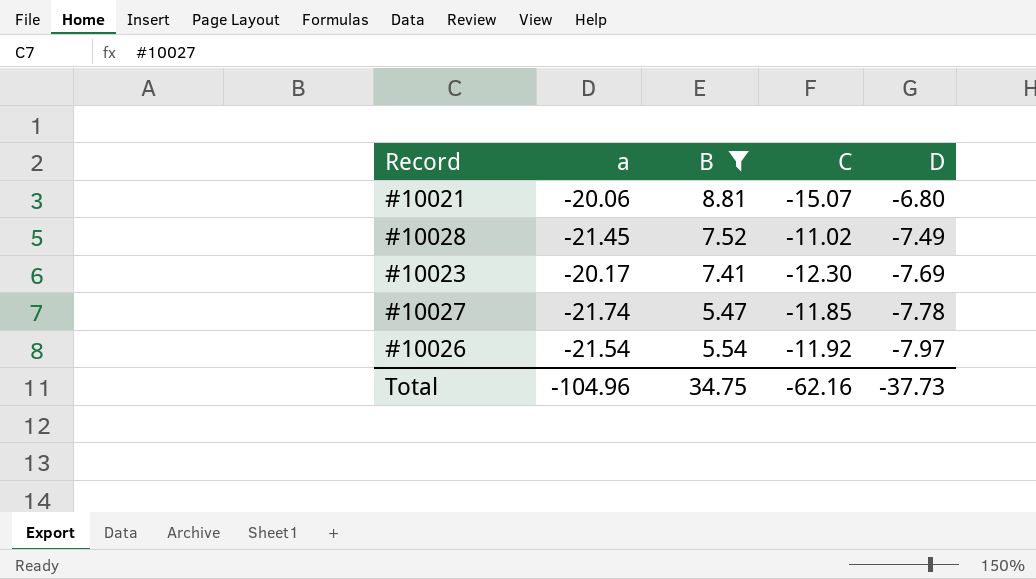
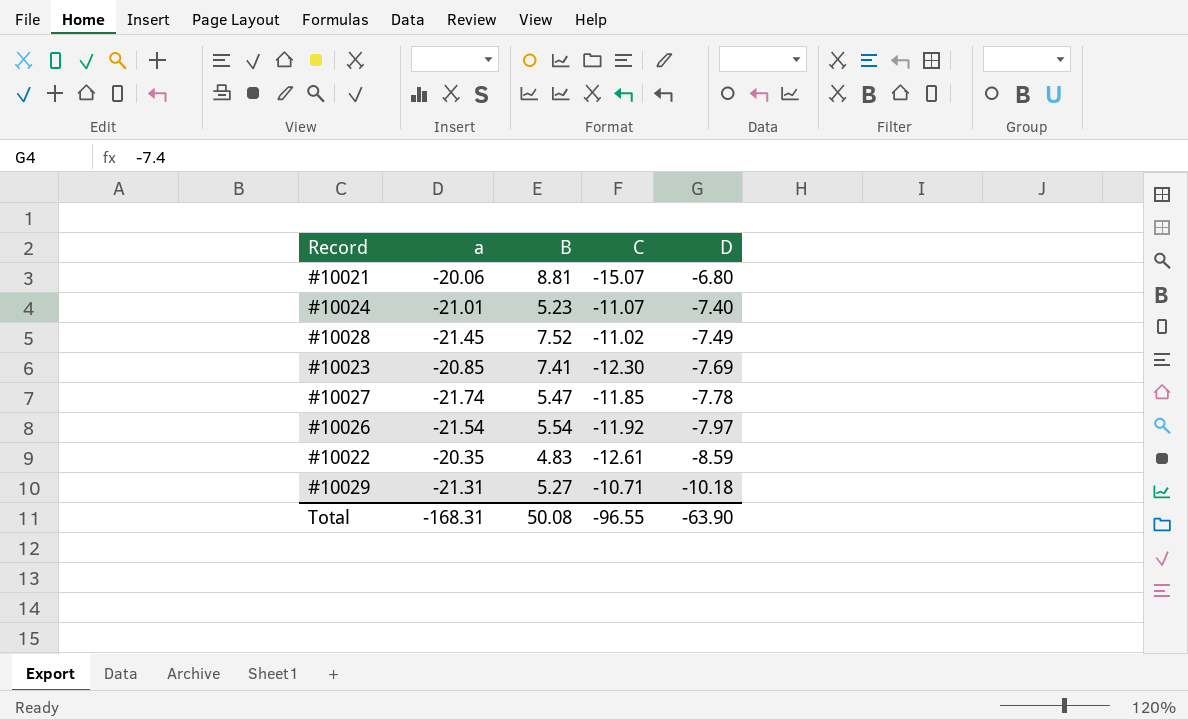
filter: B >= 5.47 -> none
#10023 | a: -20.17 -> -20.85
Total | a: -104.96 -> -168.31
Total | B: 34.75 -> 50.08
Total | C: -62.16 -> -96.55
Total | D: -37.73 -> -63.90

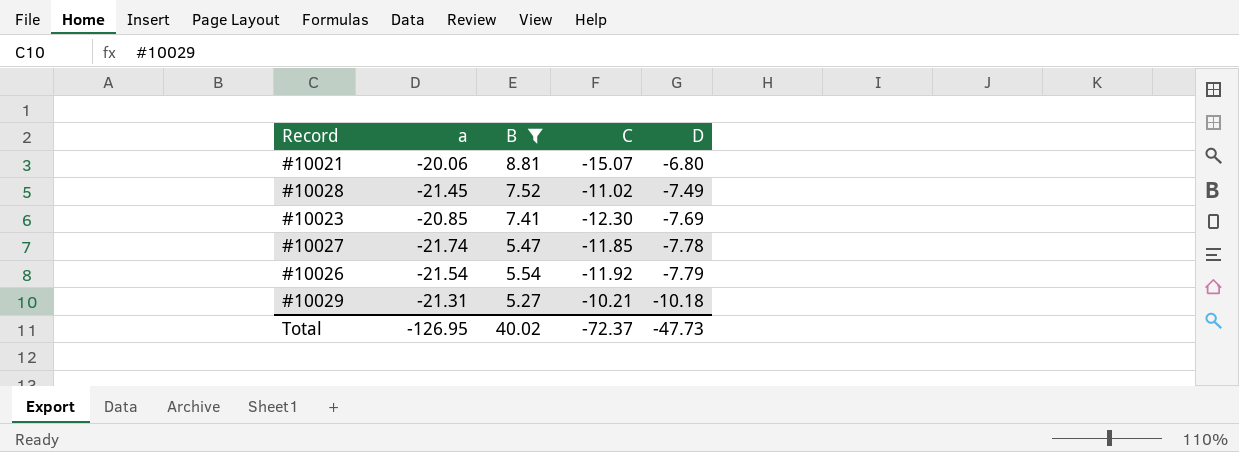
filter: none -> B >= 5.27
#10026 | D: -7.97 -> -7.79
#10029 | C: -10.71 -> -10.21
Total | a: -168.31 -> -126.95
Total | B: 50.08 -> 40.02
Total | C: -96.55 -> -72.37
Total | D: -63.90 -> -47.73

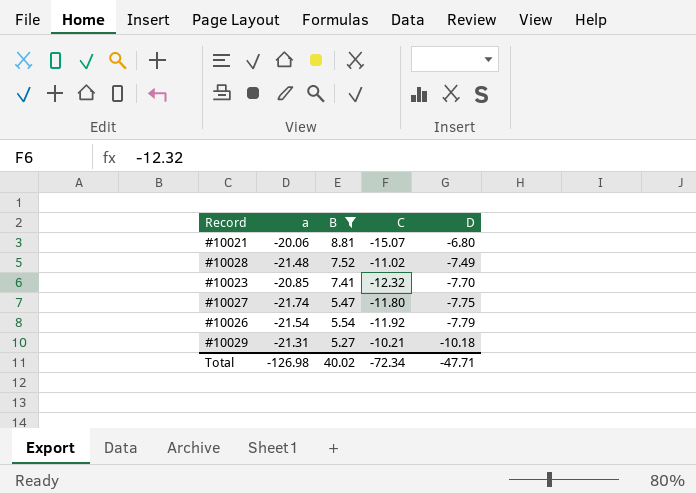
#10028 | a: -21.45 -> -21.48
#10023 | C: -12.30 -> -12.32
#10023 | D: -7.69 -> -7.70
#10027 | C: -11.85 -> -11.80
#10027 | D: -7.78 -> -7.75
Total | a: -126.95 -> -126.98
Total | C: -72.37 -> -72.34
Total | D: -47.73 -> -47.71

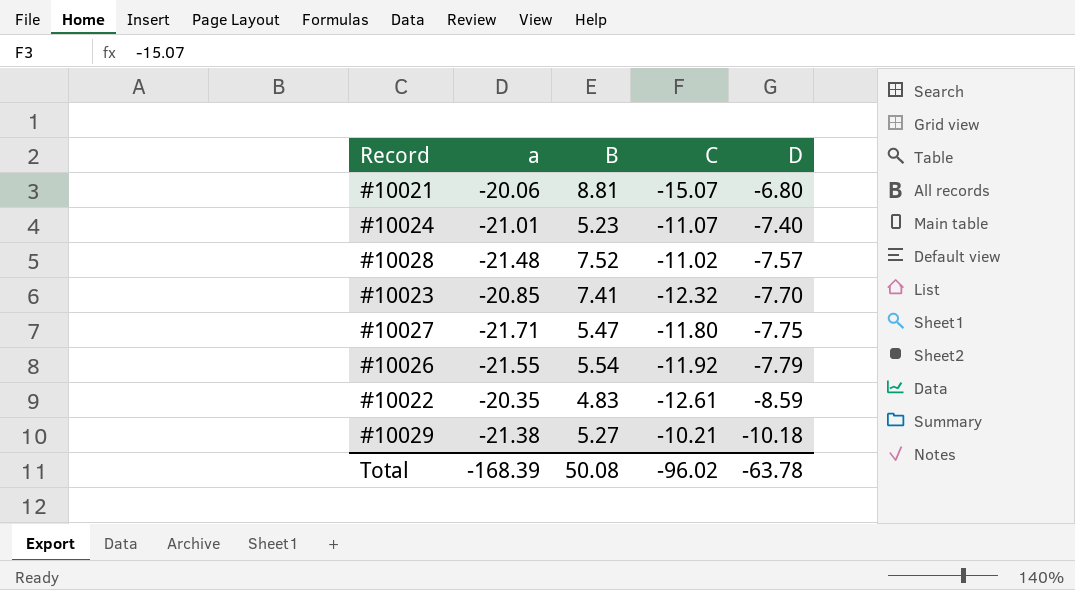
filter: B >= 5.27 -> none
#10028 | D: -7.49 -> -7.57
#10027 | a: -21.74 -> -21.71
#10026 | a: -21.54 -> -21.55
#10029 | a: -21.31 -> -21.38
Total | a: -126.98 -> -168.39
Total | B: 40.02 -> 50.08
Total | C: -72.34 -> -96.02
Total | D: -47.71 -> -63.78

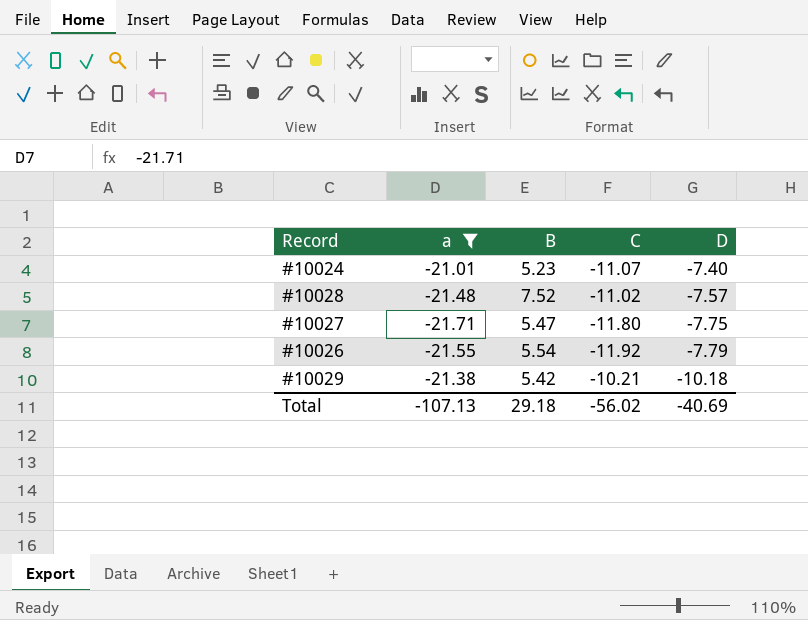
filter: none -> a <= -21.01
#10029 | B: 5.27 -> 5.42
Total | a: -168.39 -> -107.13
Total | B: 50.08 -> 29.18
Total | C: -96.02 -> -56.02
Total | D: -63.78 -> -40.69

